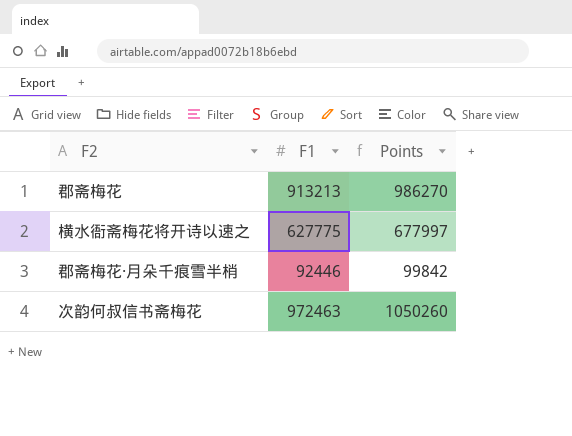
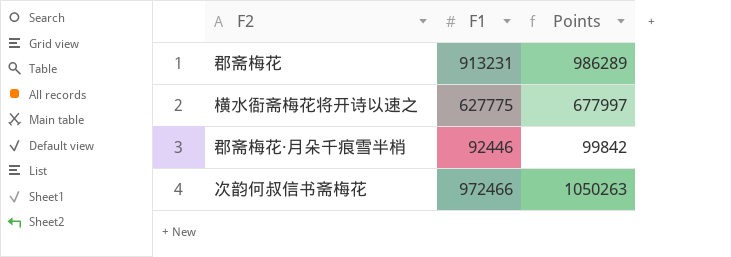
郡斋梅花 | F1: 913213 -> 913231
郡斋梅花 | Points: 986270 -> 986289
次韵何叔信书斋梅花 | F1: 972463 -> 972466
次韵何叔信书斋梅花 | Points: 1050260 -> 1050263

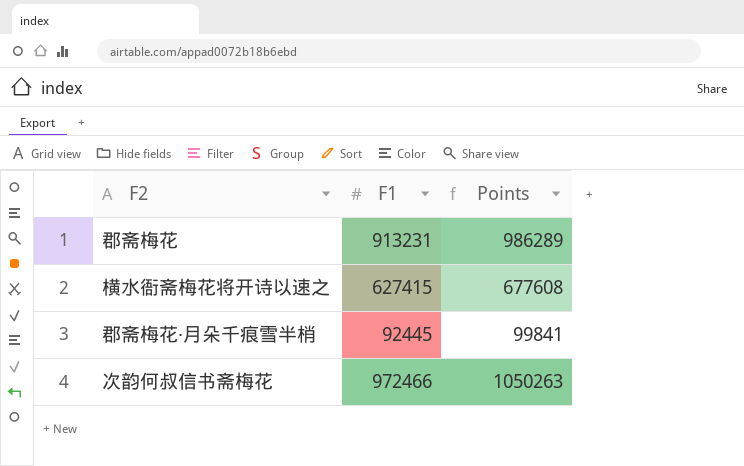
横水衙斋梅花将开诗以速之 | F1: 627775 -> 627415
横水衙斋梅花将开诗以速之 | Points: 677997 -> 677608
郡斋梅花·月朵千痕雪半梢 | F1: 92446 -> 92445
郡斋梅花·月朵千痕雪半梢 | Points: 99842 -> 99841

